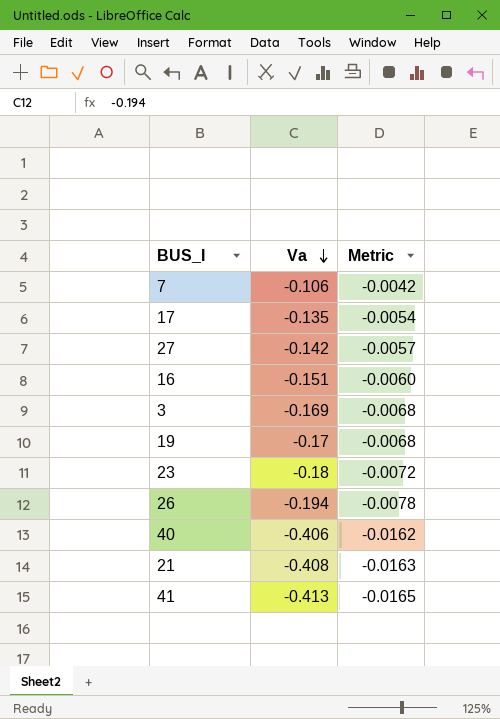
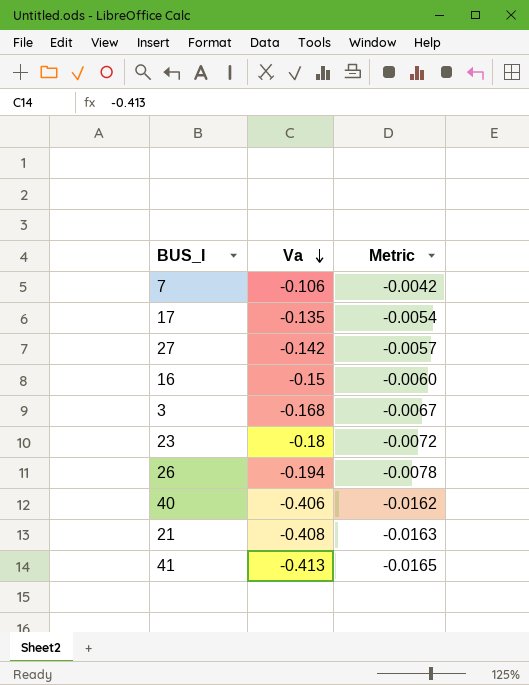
row 19: -0.17 | -0.0068 -> none
16 | Va: -0.151 -> -0.15
3 | Va: -0.169 -> -0.168
3 | Metric: -0.0068 -> -0.0067

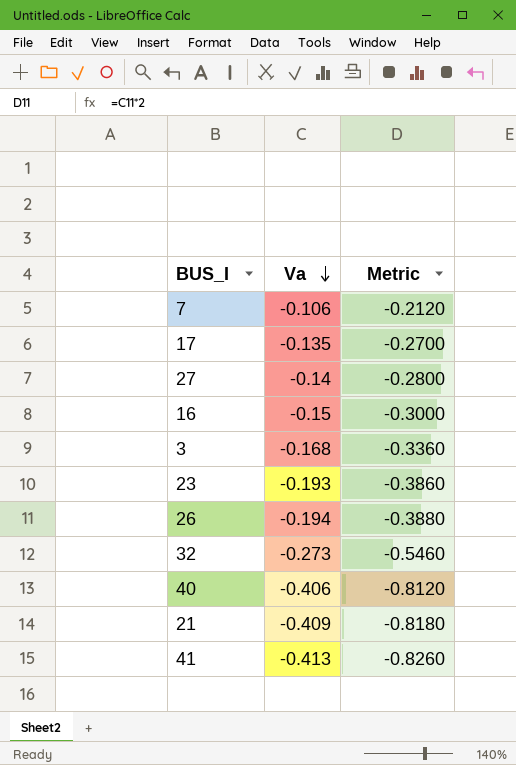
column Metric | formula: [Va] * 0.04 -> [Va] * 2
27 | Va: -0.142 -> -0.14
23 | Va: -0.18 -> -0.193
row 32: none -> -0.273 | -0.5460
21 | Va: -0.408 -> -0.409

